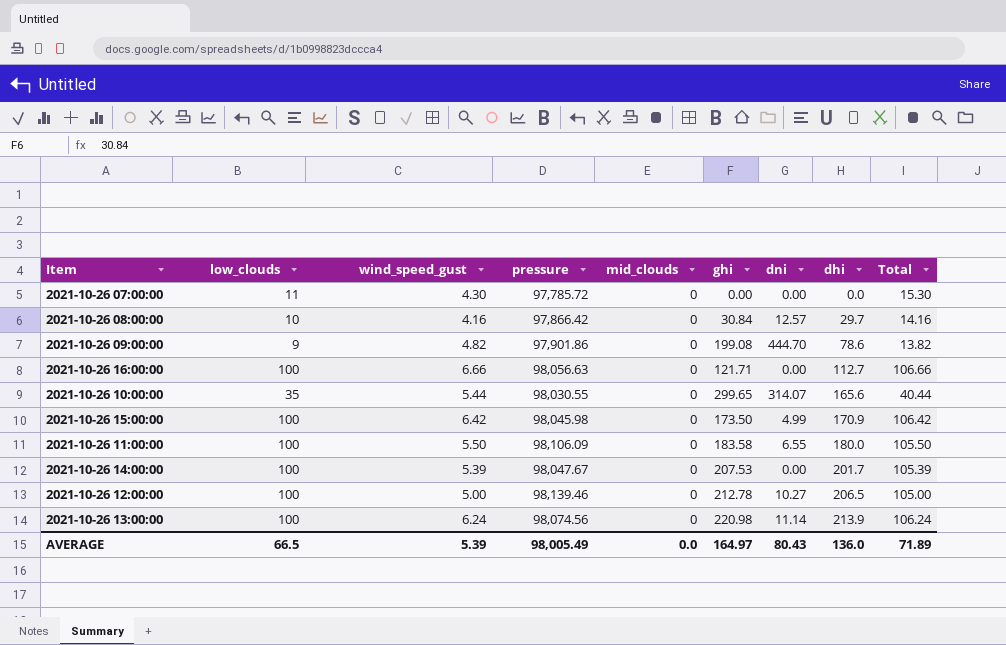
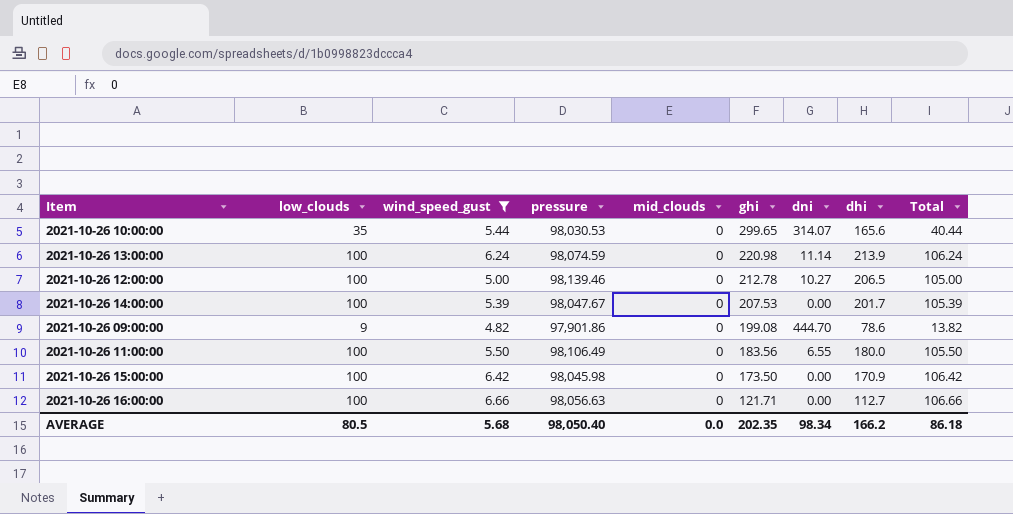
filter: none -> wind_speed_gust >= 4.82
row order: dhi ascending -> ghi descending
2021-10-26 10:00:00 | pressure: 98,030.55 -> 98,030.53
2021-10-26 13:00:00 | pressure: 98,074.56 -> 98,074.59
2021-10-26 11:00:00 | pressure: 98,106.09 -> 98,106.49
2021-10-26 11:00:00 | ghi: 183.58 -> 183.56
2021-10-26 15:00:00 | dni: 4.99 -> 0.00
AVERAGE | low_clouds: 66.5 -> 80.5
AVERAGE | wind_speed_gust: 5.39 -> 5.68
AVERAGE | pressure: 98,005.49 -> 98,050.40
AVERAGE | ghi: 164.97 -> 202.35
AVERAGE | dni: 80.43 -> 98.34
AVERAGE | dhi: 136.0 -> 166.2
AVERAGE | Total: 71.89 -> 86.18

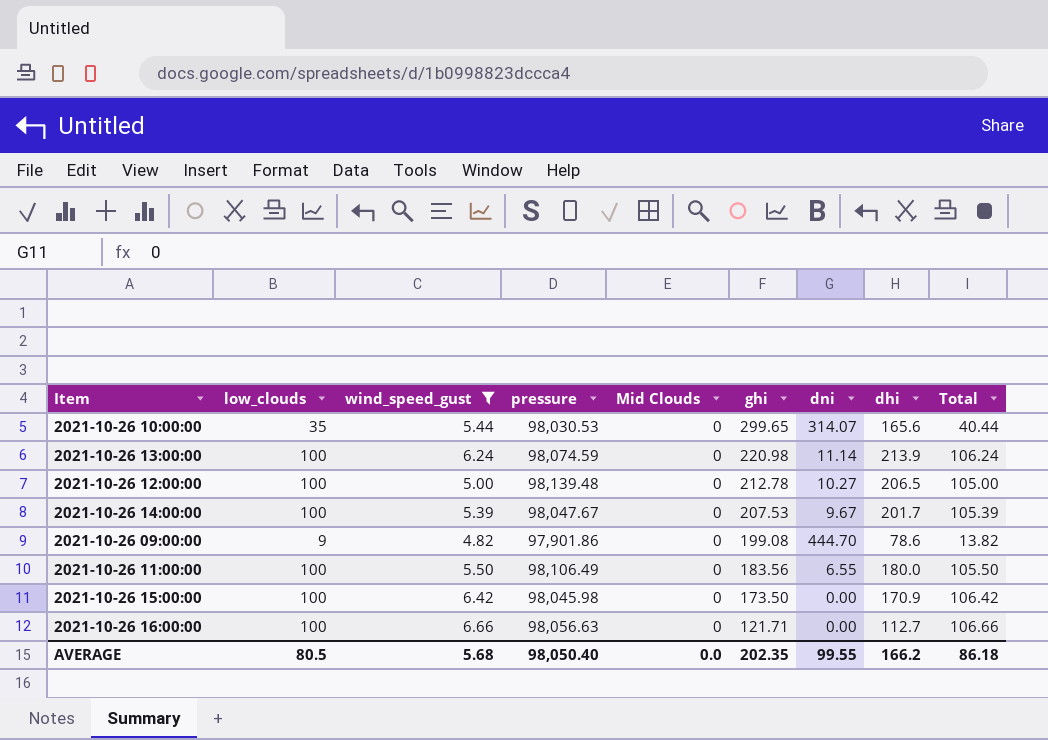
column name: mid_clouds -> Mid Clouds
2021-10-26 12:00:00 | pressure: 98,139.46 -> 98,139.48
2021-10-26 14:00:00 | dni: 0.00 -> 9.67
AVERAGE | dni: 98.34 -> 99.55

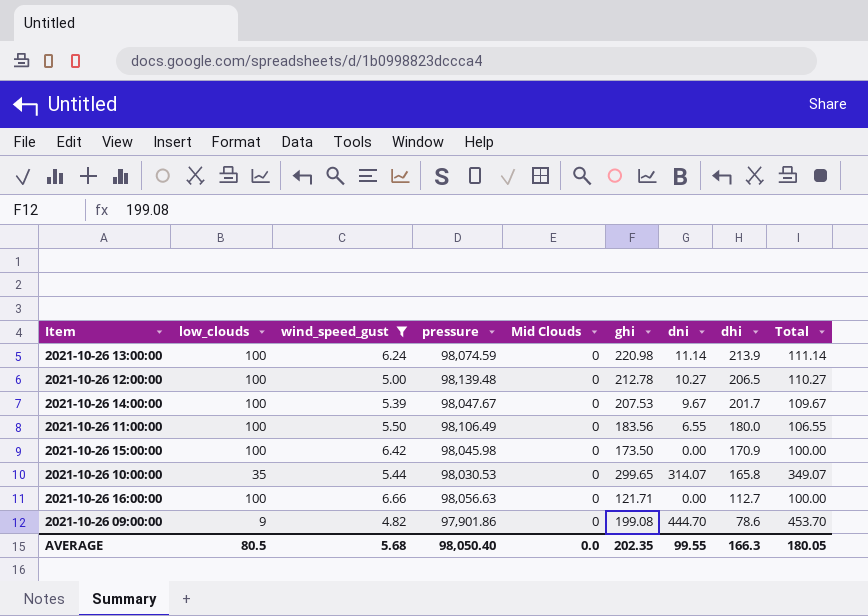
row order: ghi descending -> dhi descending
column Total | formula: [low_clouds] + [wind_speed_gust] -> [low_clouds] + [dni]
2021-10-26 10:00:00 | dhi: 165.6 -> 165.8
AVERAGE | dhi: 166.2 -> 166.3
AVERAGE | Total: 86.18 -> 180.05

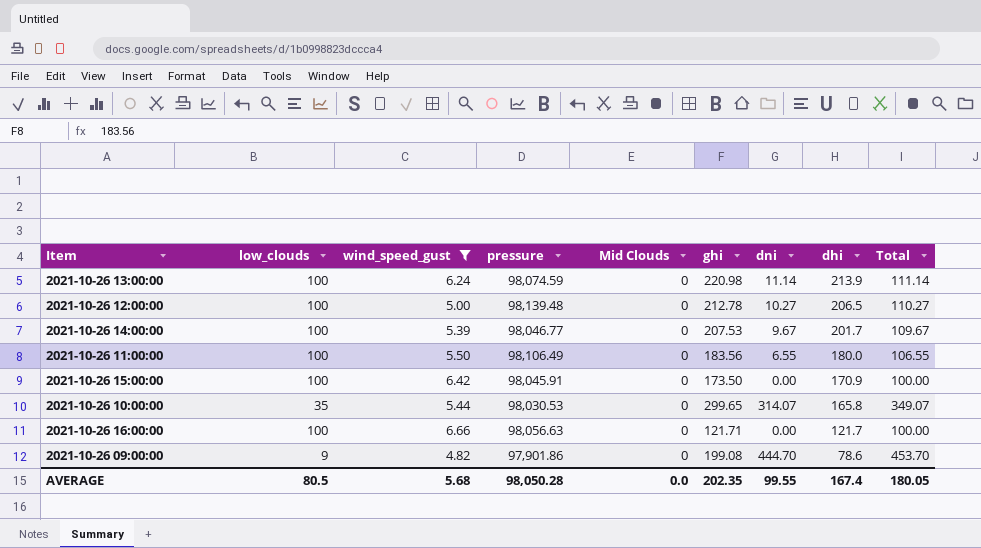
2021-10-26 14:00:00 | pressure: 98,047.67 -> 98,046.77
2021-10-26 15:00:00 | pressure: 98,045.98 -> 98,045.91
2021-10-26 16:00:00 | dhi: 112.7 -> 121.7
AVERAGE | pressure: 98,050.40 -> 98,050.28
AVERAGE | dhi: 166.3 -> 167.4

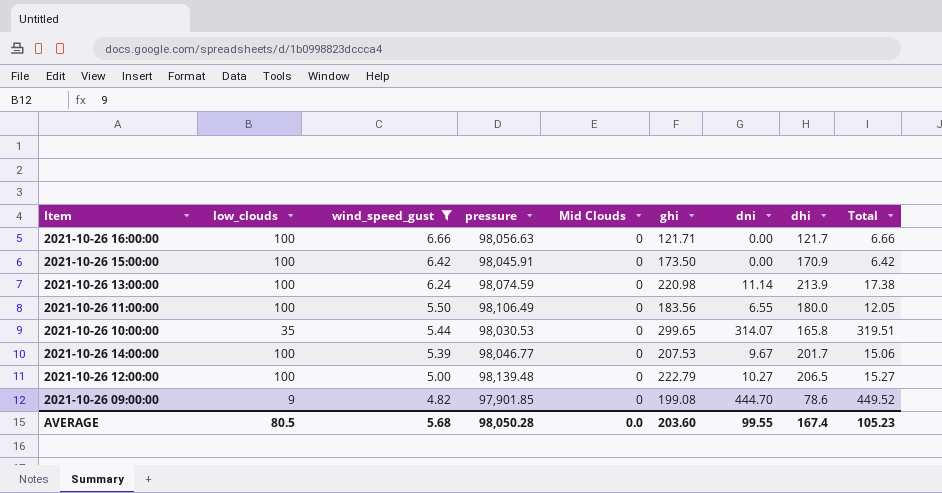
row order: dhi descending -> wind_speed_gust descending
column Total | formula: [low_clouds] + [dni] -> [wind_speed_gust] + [dni]
2021-10-26 12:00:00 | ghi: 212.78 -> 222.79
2021-10-26 09:00:00 | pressure: 97,901.86 -> 97,901.85
AVERAGE | ghi: 202.35 -> 203.60
AVERAGE | Total: 180.05 -> 105.23

